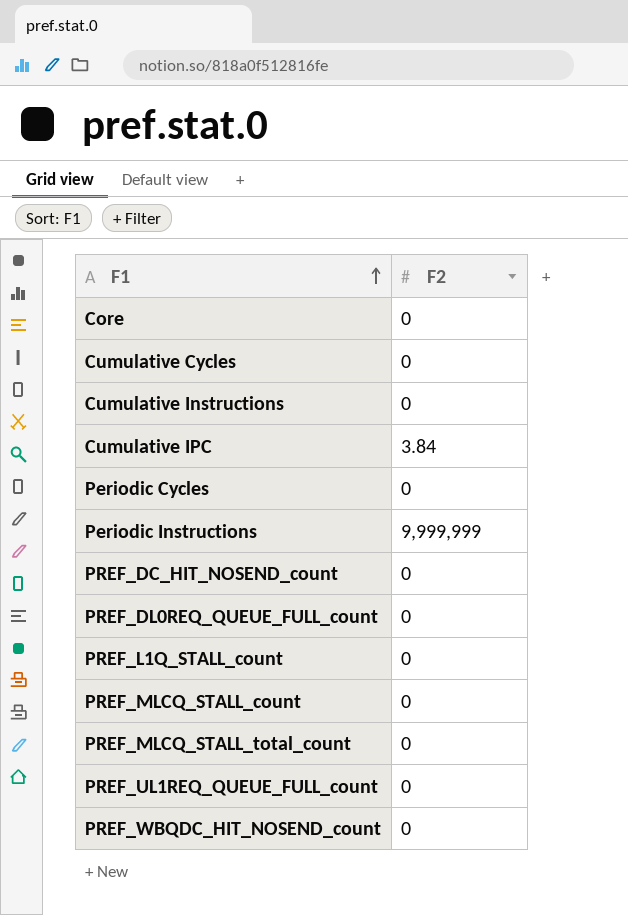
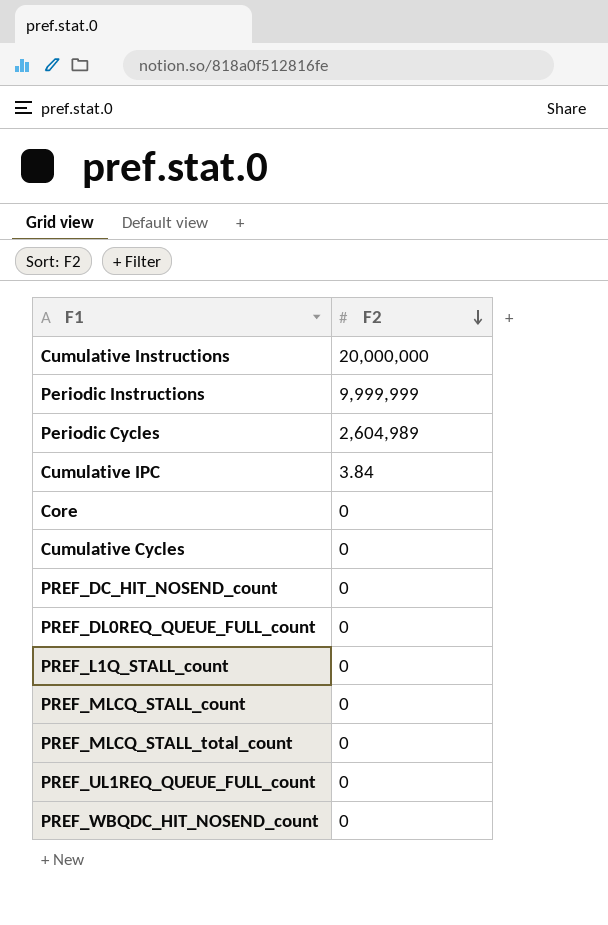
row order: F1 ascending -> F2 descending
Cumulative Instructions | F2: 0 -> 20,000,000
Periodic Cycles | F2: 0 -> 2,604,989

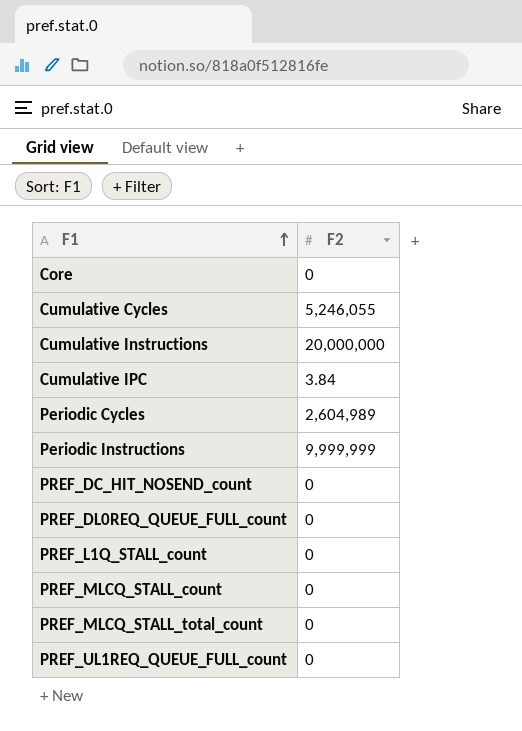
row order: F2 descending -> F1 ascending
row PREF_WBQDC_HIT_NOSEND_count: 0 -> none
Cumulative Cycles | F2: 0 -> 5,246,055

